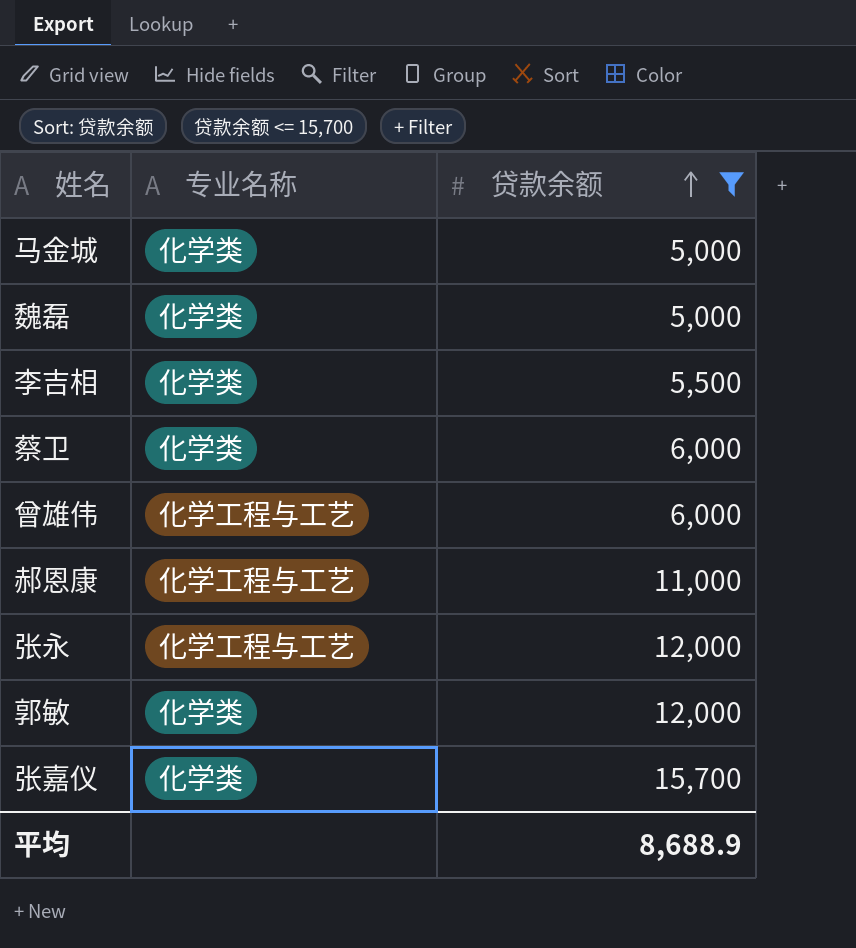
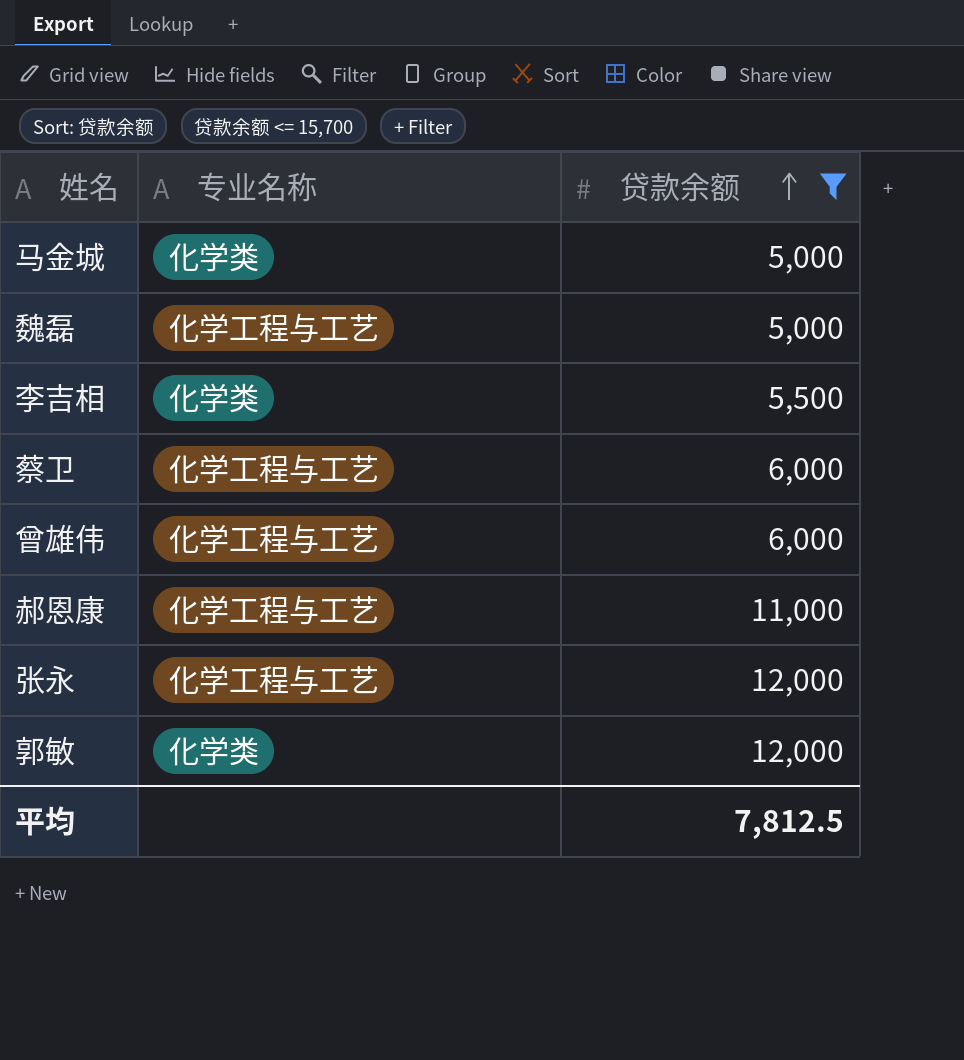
row 张嘉仪: 化学类 | 15,700 -> none
魏磊 | 专业名称: 化学类 -> 化学工程与工艺
蔡卫 | 专业名称: 化学类 -> 化学工程与工艺
平均 | 贷款余额: 8,688.9 -> 7,812.5

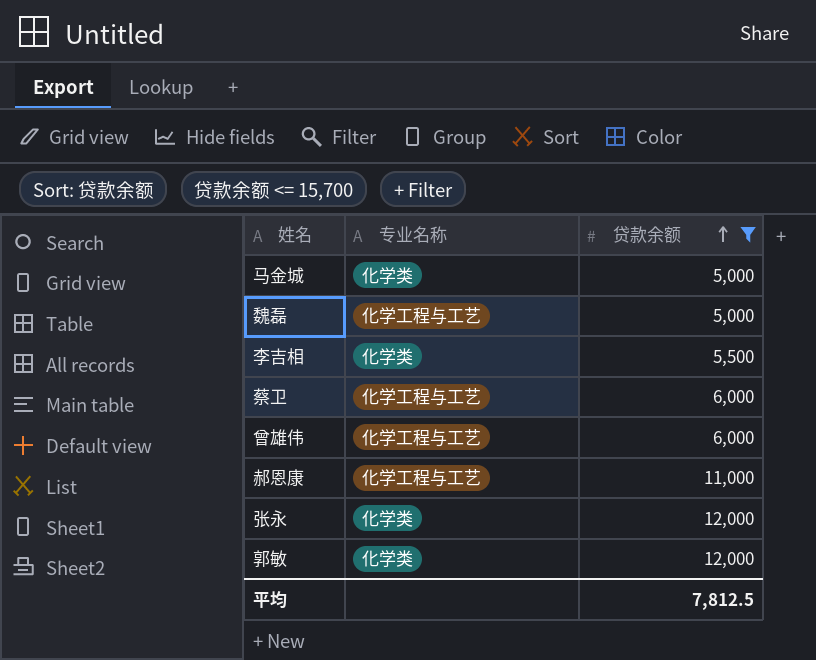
张永 | 专业名称: 化学工程与工艺 -> 化学类

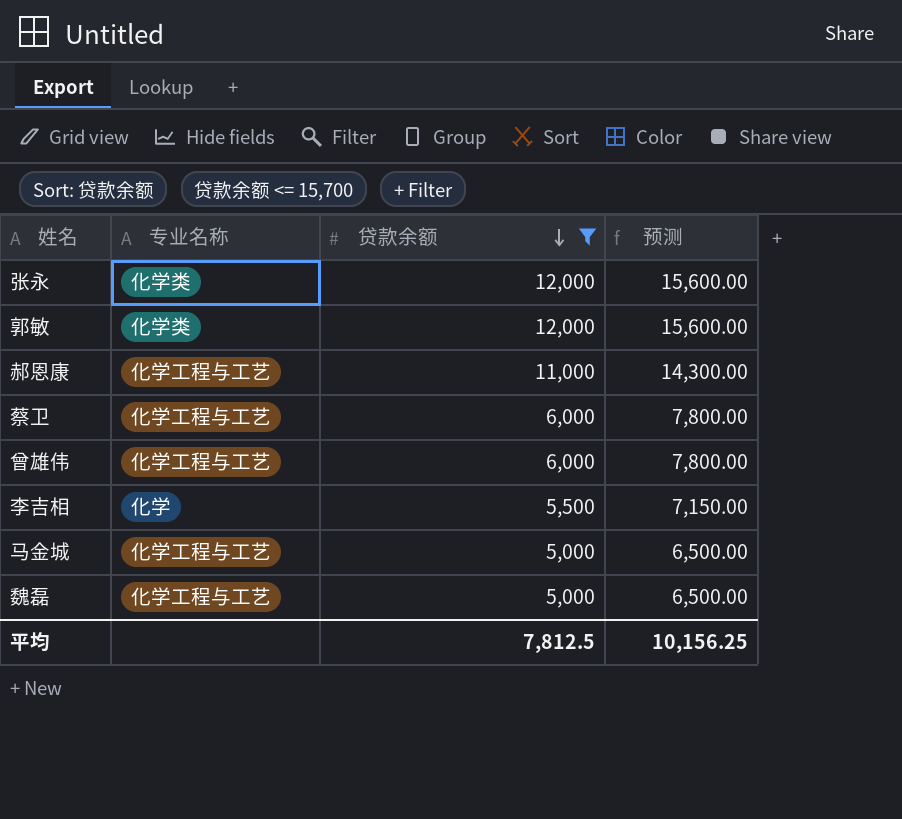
row order: 贷款余额 ascending -> 贷款余额 descending
column 预测 | formula: none -> [贷款余额] * 1.3
李吉相 | 专业名称: 化学类 -> 化学
马金城 | 专业名称: 化学类 -> 化学工程与工艺

